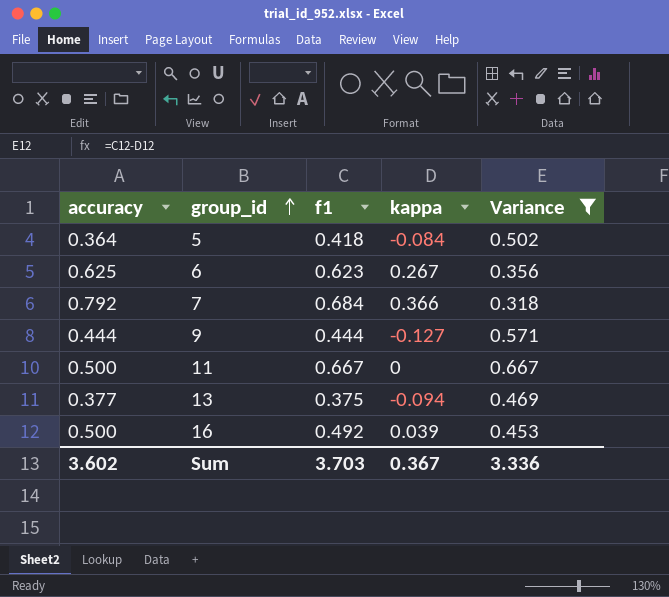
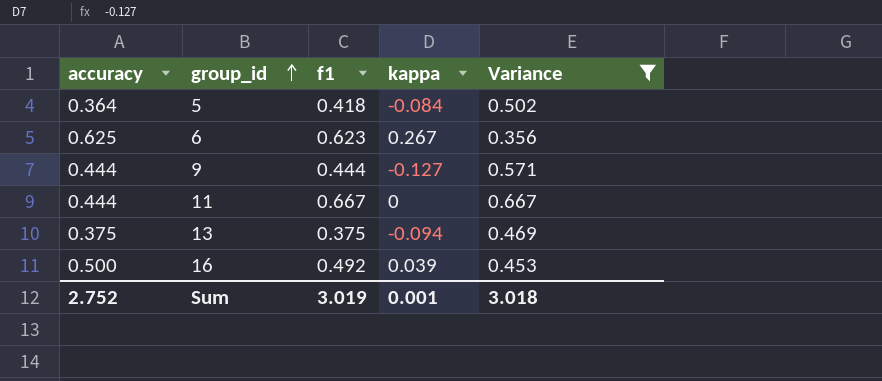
row 7: 0.792 | 0.684 | 0.366 | 0.318 -> none
11 | accuracy: 0.500 -> 0.444
13 | accuracy: 0.377 -> 0.375
Sum | accuracy: 3.602 -> 2.752
Sum | f1: 3.703 -> 3.019
Sum | kappa: 0.367 -> 0.001
Sum | Variance: 3.336 -> 3.018

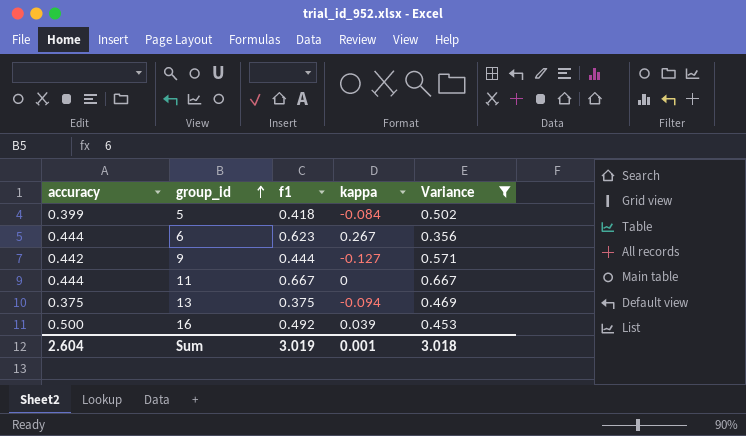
5 | accuracy: 0.364 -> 0.399
6 | accuracy: 0.625 -> 0.444
9 | accuracy: 0.444 -> 0.442
Sum | accuracy: 2.752 -> 2.604

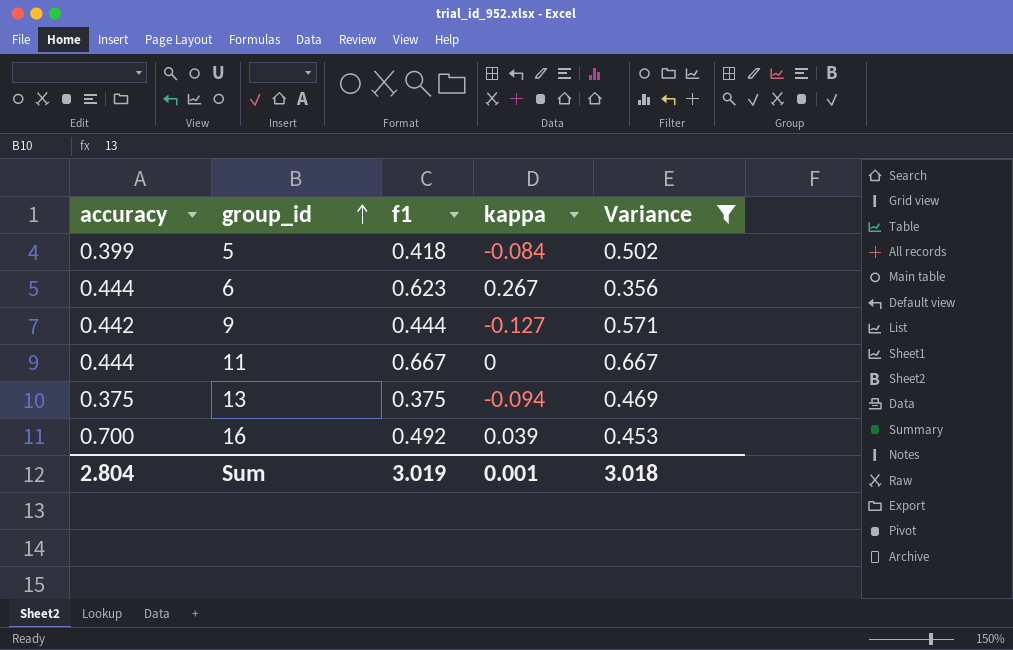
16 | accuracy: 0.500 -> 0.700
Sum | accuracy: 2.604 -> 2.804

